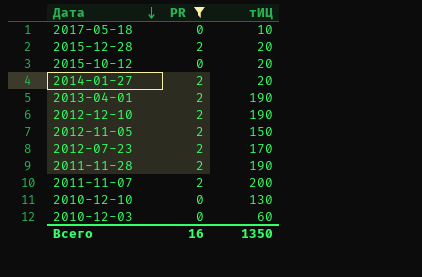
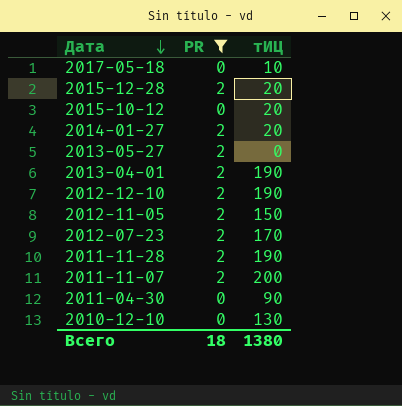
row 2010-12-03: 0 | 60 -> none
row 2013-05-27: none -> 2 | 0
row 2011-04-30: none -> 0 | 90
Всего | PR: 16 -> 18
Всего | тИЦ: 1350 -> 1380

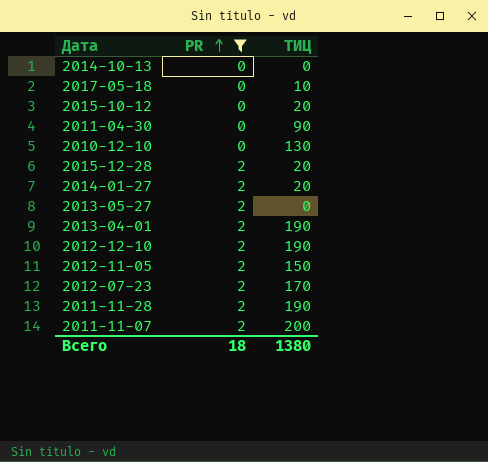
row order: Дата descending -> PR ascending
column name: тИЦ -> ТИЦ
row 2014-10-13: none -> 0 | 0

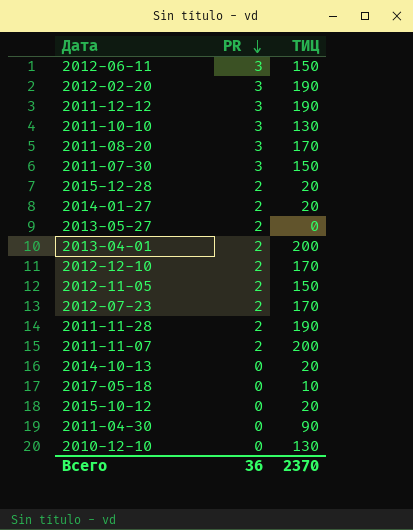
filter: PR != 3 -> none
row order: PR ascending -> PR descending
2013-04-01 | ТИЦ: 190 -> 200
2012-12-10 | ТИЦ: 190 -> 170
2014-10-13 | ТИЦ: 0 -> 20
Всего | PR: 18 -> 36
Всего | ТИЦ: 1380 -> 2370

